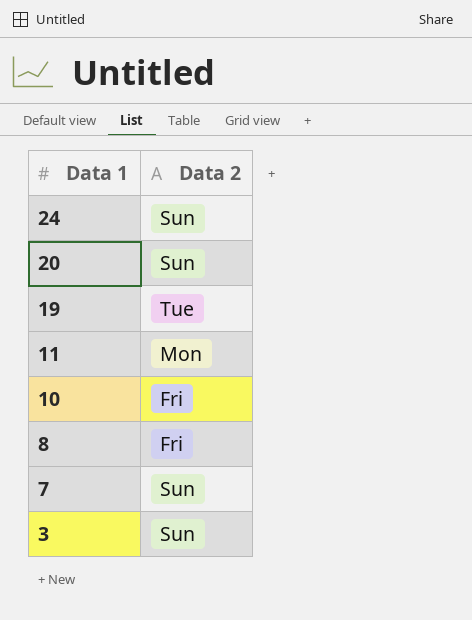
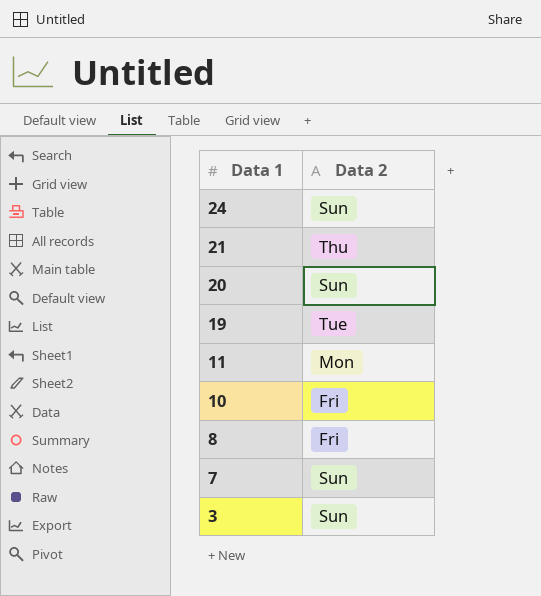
row 21: none -> Thu

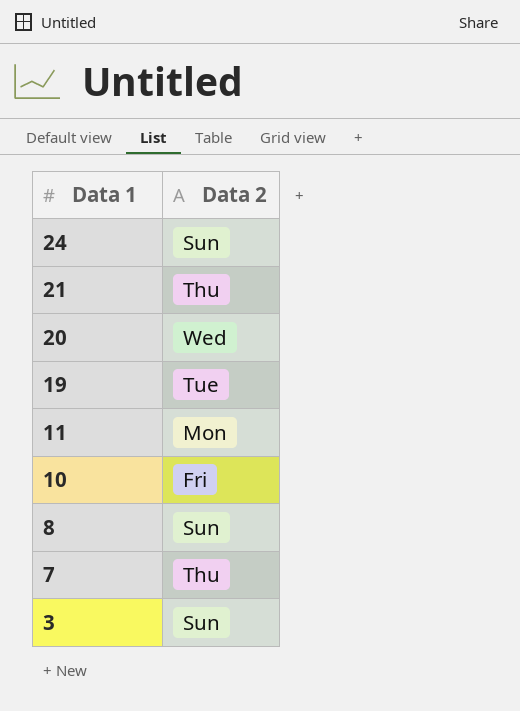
20 | Data 2: Sun -> Wed
8 | Data 2: Fri -> Sun
7 | Data 2: Sun -> Thu

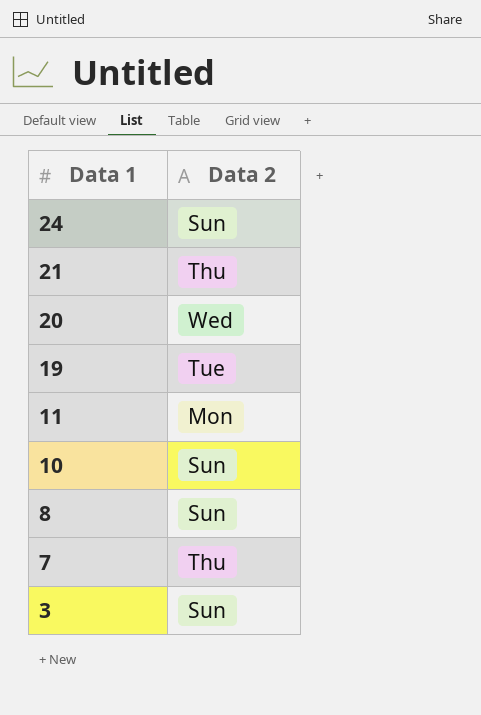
10 | Data 2: Fri -> Sun

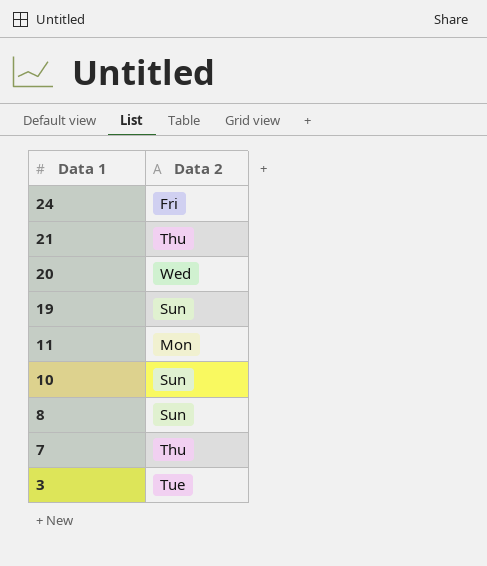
24 | Data 2: Sun -> Fri
19 | Data 2: Tue -> Sun
3 | Data 2: Sun -> Tue

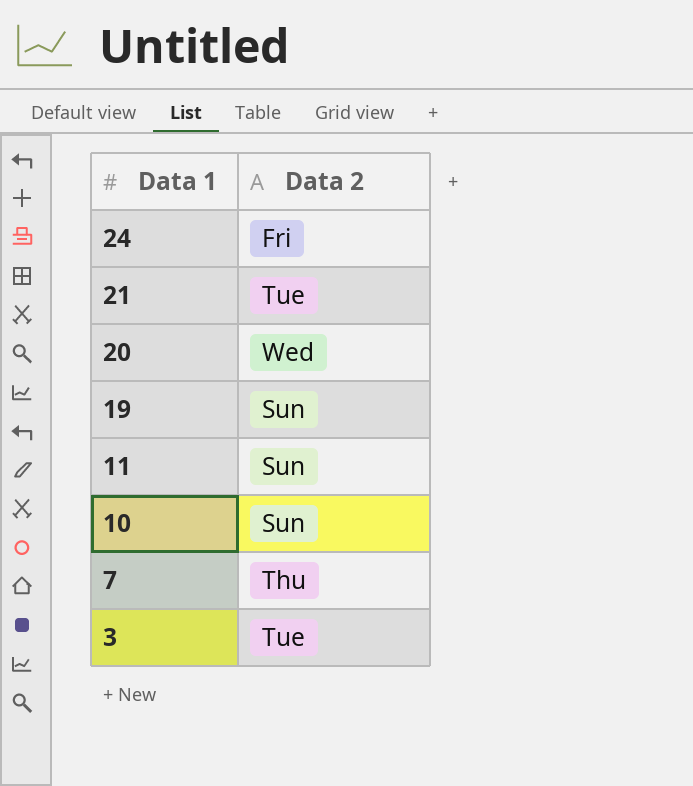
row 8: Sun -> none
21 | Data 2: Thu -> Tue
11 | Data 2: Mon -> Sun

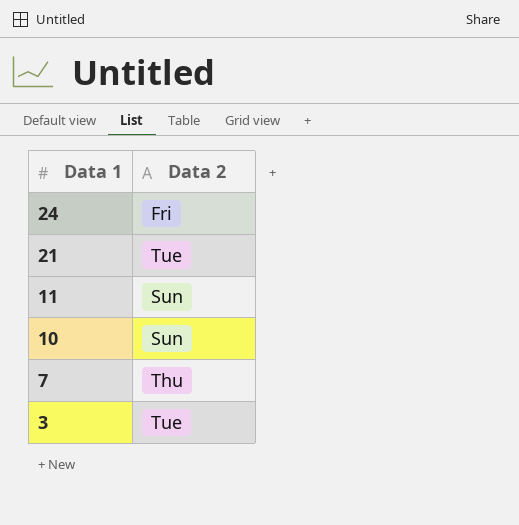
row 20: Wed -> none
row 19: Sun -> none

